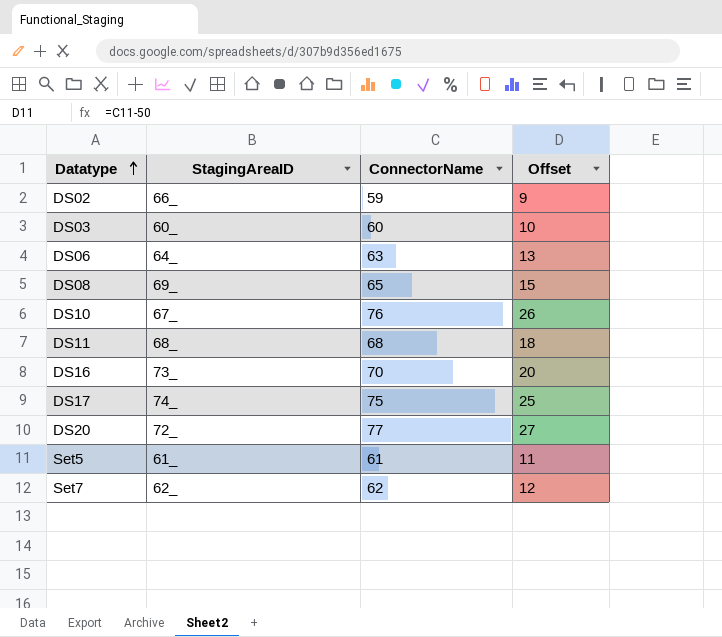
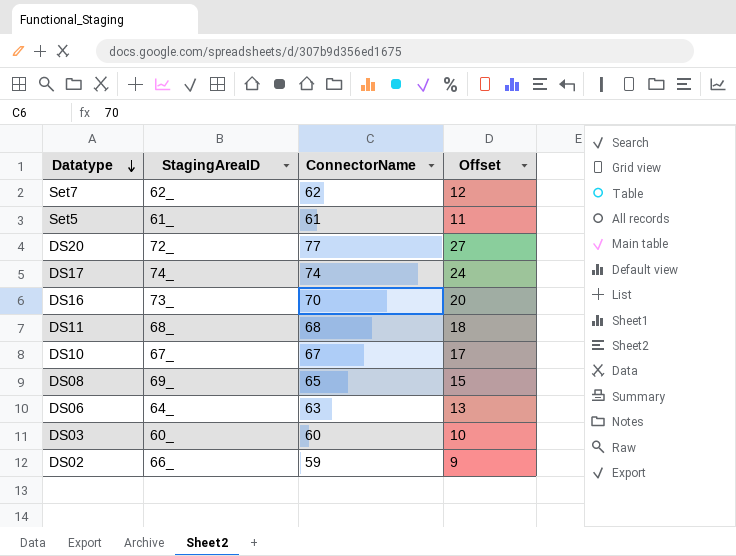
row order: Datatype ascending -> Datatype descending
DS17 | ConnectorName: 75 -> 74
DS17 | Offset: 25 -> 24
DS10 | ConnectorName: 76 -> 67
DS10 | Offset: 26 -> 17

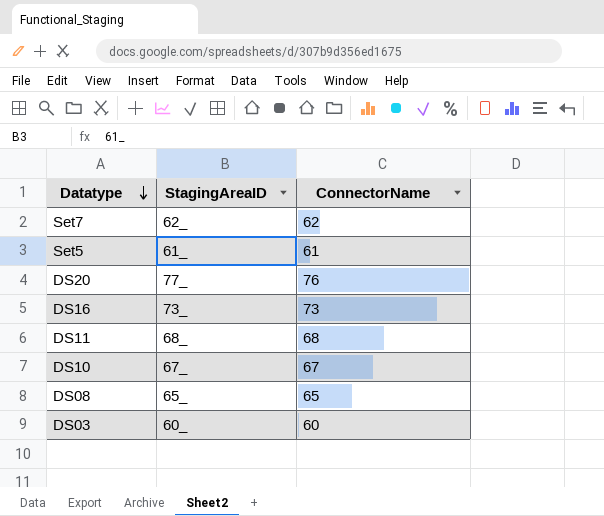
column Offset | formula: [ConnectorName] - 50 -> none
row DS17: 74_ | 74 | 24 -> none
row DS06: 64_ | 63 | 13 -> none
row DS02: 66_ | 59 | 9 -> none
DS20 | StagingAreaID: 72_ -> 77_
DS20 | ConnectorName: 77 -> 76
DS16 | ConnectorName: 70 -> 73
DS08 | StagingAreaID: 69_ -> 65_

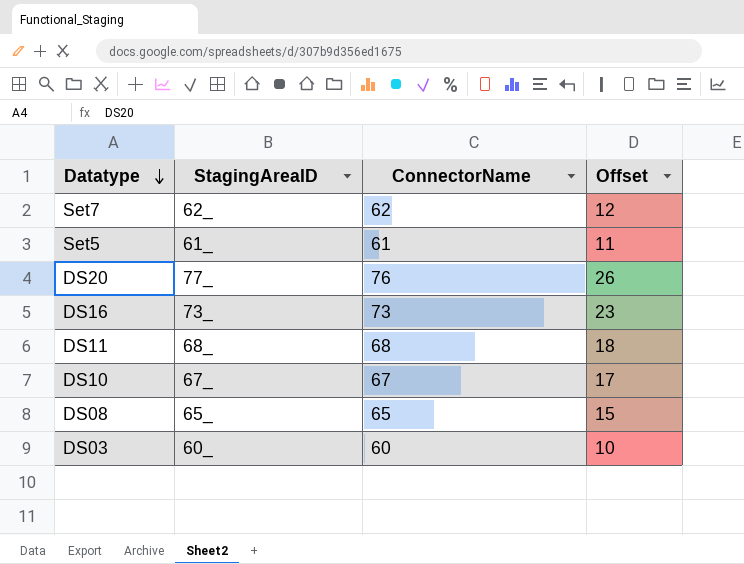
column Offset | formula: none -> [ConnectorName] - 50

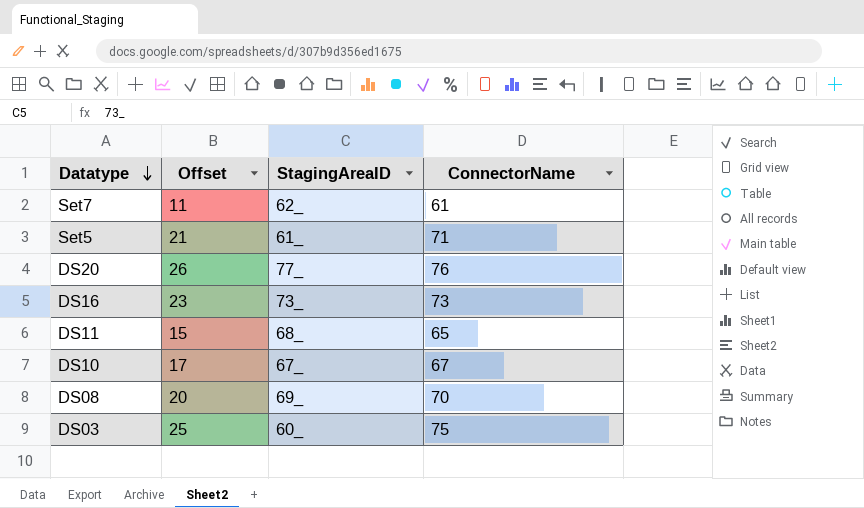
column Offset | position: 4 -> 2
Set7 | Offset: 12 -> 11
Set7 | ConnectorName: 62 -> 61
Set5 | Offset: 11 -> 21
Set5 | ConnectorName: 61 -> 71
DS11 | Offset: 18 -> 15
DS11 | ConnectorName: 68 -> 65
DS08 | Offset: 15 -> 20
DS08 | StagingAreaID: 65_ -> 69_
DS08 | ConnectorName: 65 -> 70
DS03 | Offset: 10 -> 25
DS03 | ConnectorName: 60 -> 75

